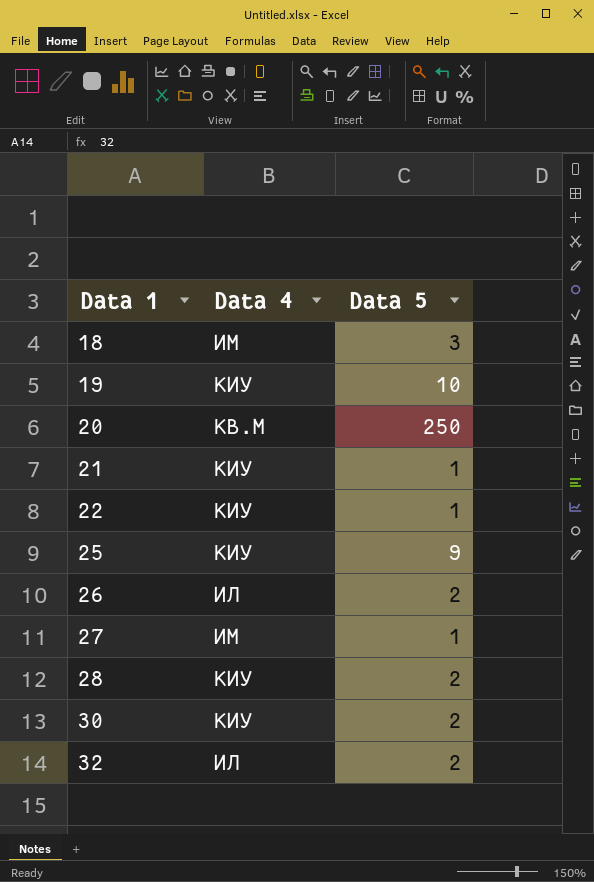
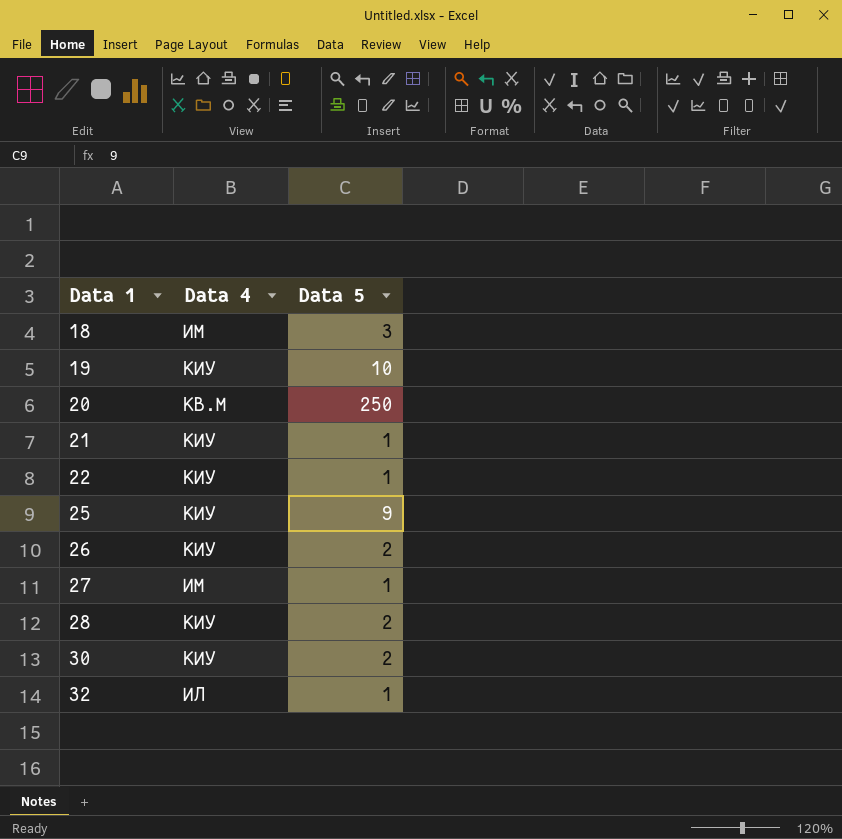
26 | Data 4: ИЛ -> КИУ
32 | Data 5: 2 -> 1

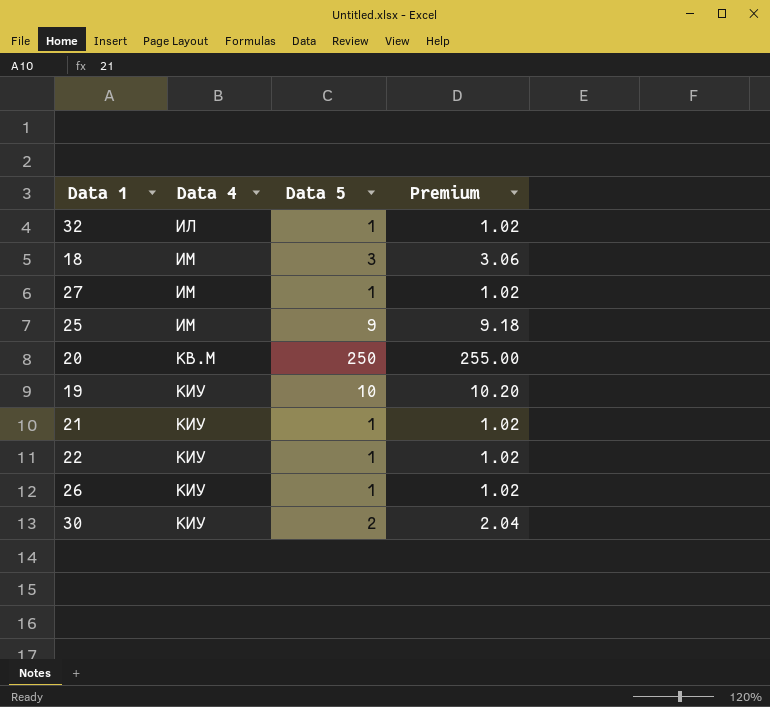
row order: Data 1 ascending -> Data 4 ascending
column Premium | formula: none -> [Data 5] * 1.02
row 28: КИУ | 2 -> none
25 | Data 4: КИУ -> ИМ
26 | Data 5: 2 -> 1

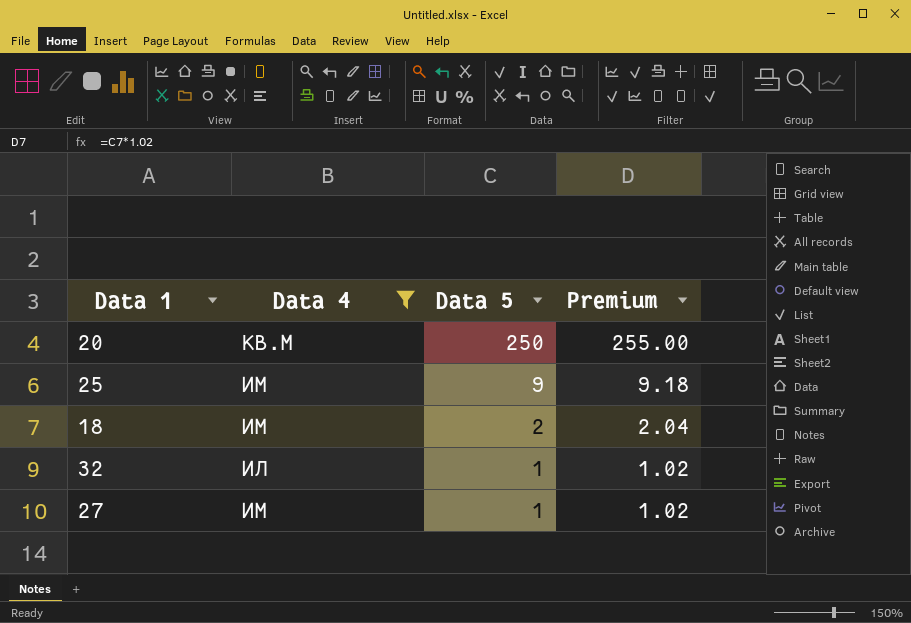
filter: none -> Data 4 != КИУ
row order: Data 4 ascending -> Data 5 descending
18 | Data 5: 3 -> 2
18 | Premium: 3.06 -> 2.04

